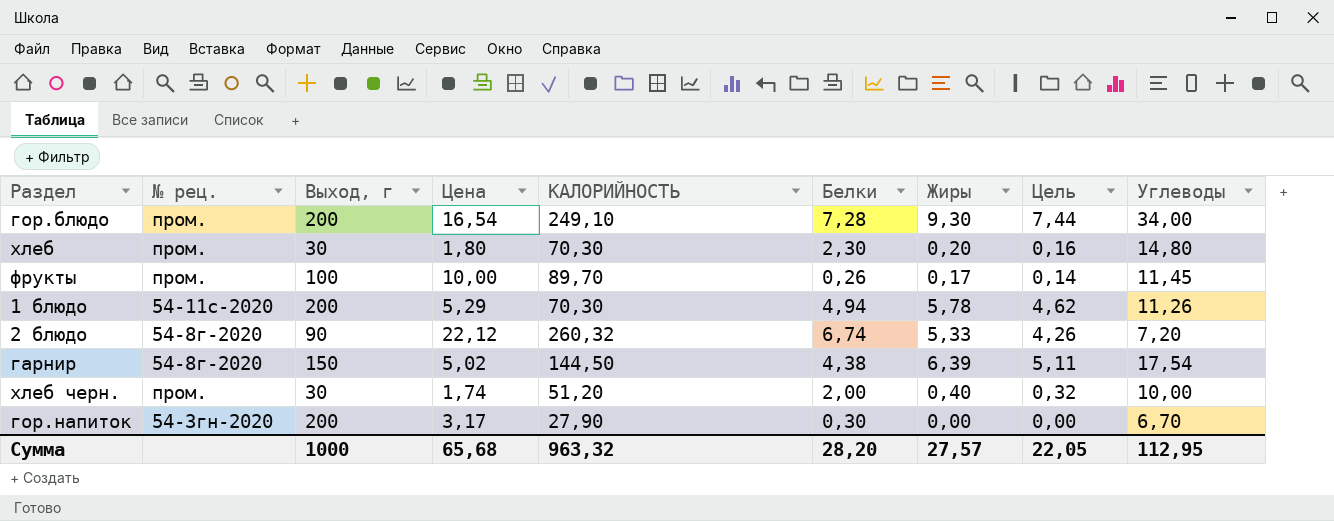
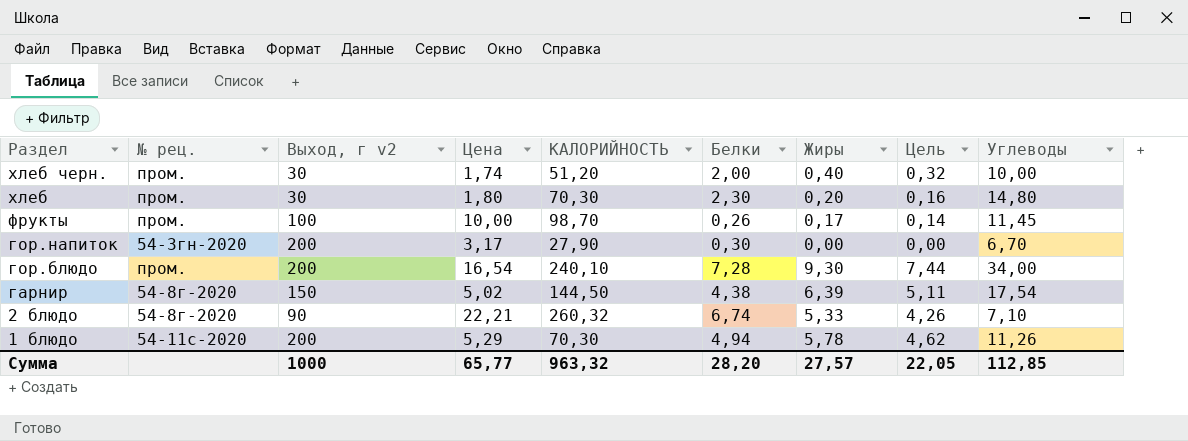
row order: none -> Раздел descending
column name: Выход, г -> Выход, г v2
фрукты | КАЛОРИЙНОСТЬ: 89,70 -> 98,70
гор.блюдо | КАЛОРИЙНОСТЬ: 249,10 -> 240,10
2 блюдо | Цена: 22,12 -> 22,21
2 блюдо | Углеводы: 7,20 -> 7,10
Сумма | Цена: 65,68 -> 65,77
Сумма | Углеводы: 112,95 -> 112,85

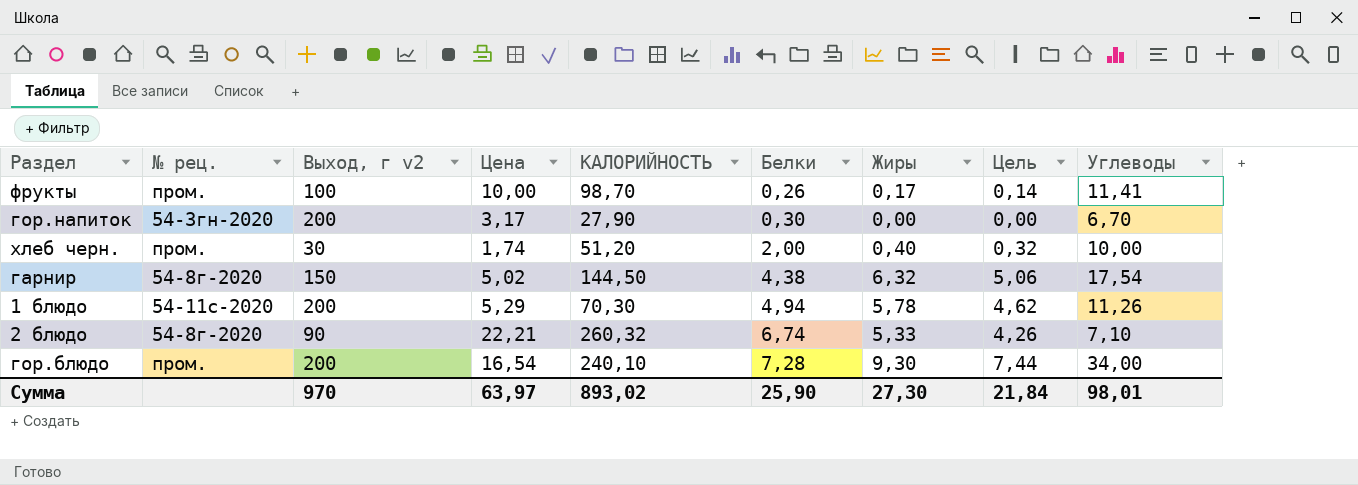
row order: Раздел descending -> Белки ascending
row хлеб: пром. | 30 | 1,80 | 70,30 | 2,30 | 0,20 | 0,16 | 14,80 -> none
фрукты | Углеводы: 11,45 -> 11,41
гарнир | Жиры: 6,39 -> 6,32
гарнир | Цель: 5,11 -> 5,06
Сумма | Выход, г v2: 1000 -> 970
Сумма | Цена: 65,77 -> 63,97
Сумма | КАЛОРИЙНОСТЬ: 963,32 -> 893,02
Сумма | Белки: 28,20 -> 25,90
Сумма | Жиры: 27,57 -> 27,30
Сумма | Цель: 22,05 -> 21,84
Сумма | Углеводы: 112,85 -> 98,01

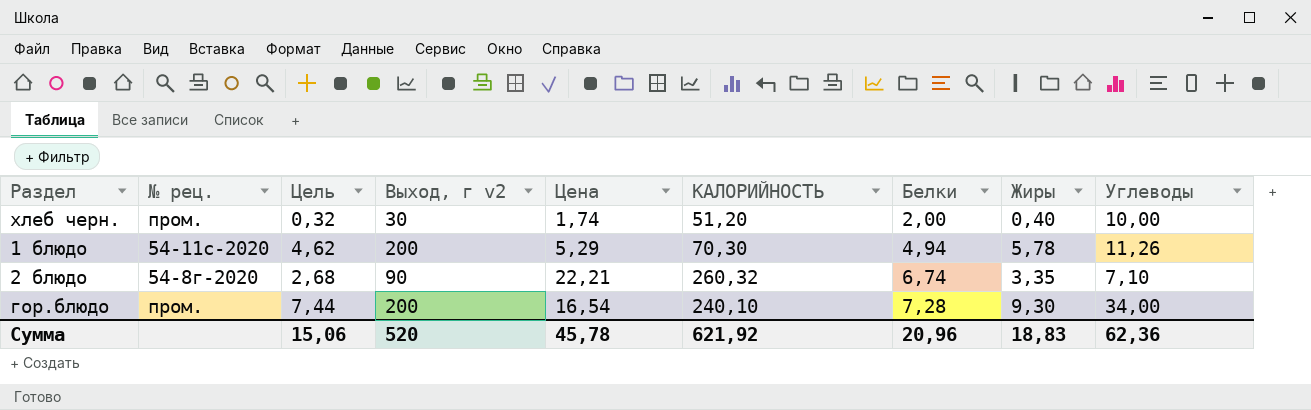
column Цель | position: 8 -> 3
row фрукты: пром. | 100 | 10,00 | 98,70 | 0,26 | 0,17 | 0,14 | 11,41 -> none
row гор.напиток: 54-3гн-2020 | 200 | 3,17 | 27,90 | 0,30 | 0,00 | 0,00 | 6,70 -> none
row гарнир: 54-8г-2020 | 150 | 5,02 | 144,50 | 4,38 | 6,32 | 5,06 | 17,54 -> none
2 блюдо | Цель: 4,26 -> 2,68
2 блюдо | Жиры: 5,33 -> 3,35
Сумма | Цель: 21,84 -> 15,06
Сумма | Выход, г v2: 970 -> 520
Сумма | Цена: 63,97 -> 45,78
Сумма | КАЛОРИЙНОСТЬ: 893,02 -> 621,92
Сумма | Белки: 25,90 -> 20,96
Сумма | Жиры: 27,30 -> 18,83
Сумма | Углеводы: 98,01 -> 62,36

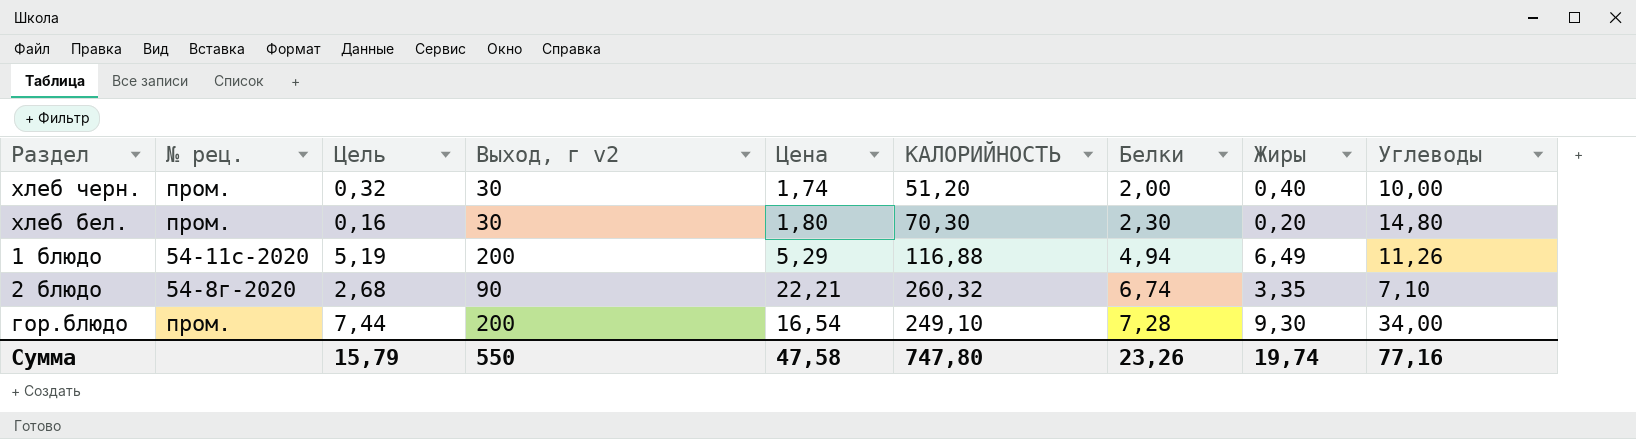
row хлеб бел.: none -> пром. | 0,16 | 30 | 1,80 | 70,30 | 2,30 | 0,20 | 14,80
1 блюдо | Цель: 4,62 -> 5,19
1 блюдо | КАЛОРИЙНОСТЬ: 70,30 -> 116,88
1 блюдо | Жиры: 5,78 -> 6,49
гор.блюдо | КАЛОРИЙНОСТЬ: 240,10 -> 249,10
Сумма | Цель: 15,06 -> 15,79
Сумма | Выход, г v2: 520 -> 550
Сумма | Цена: 45,78 -> 47,58
Сумма | КАЛОРИЙНОСТЬ: 621,92 -> 747,80
Сумма | Белки: 20,96 -> 23,26
Сумма | Жиры: 18,83 -> 19,74
Сумма | Углеводы: 62,36 -> 77,16

